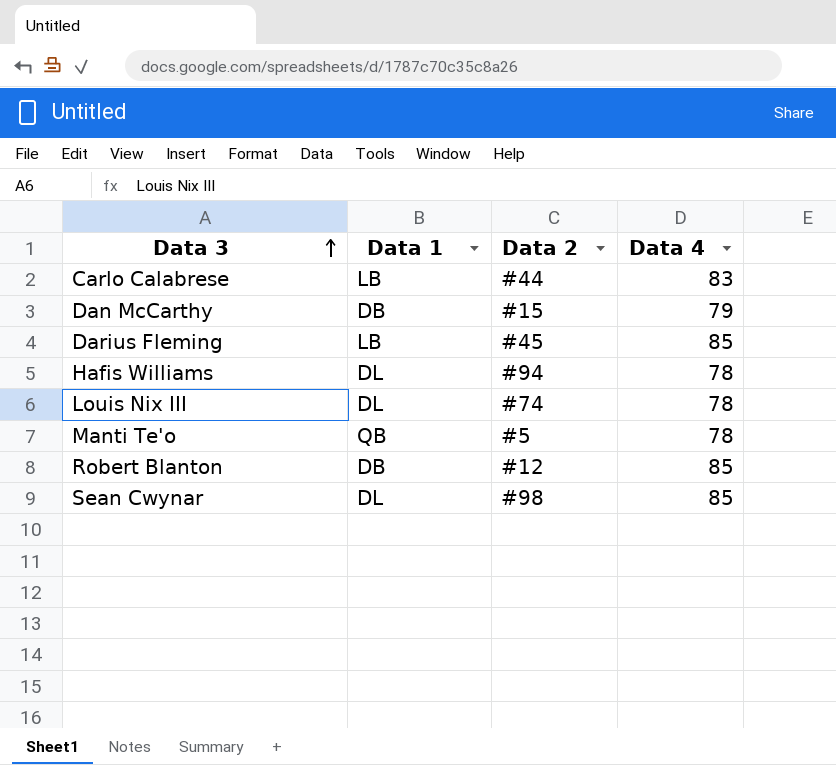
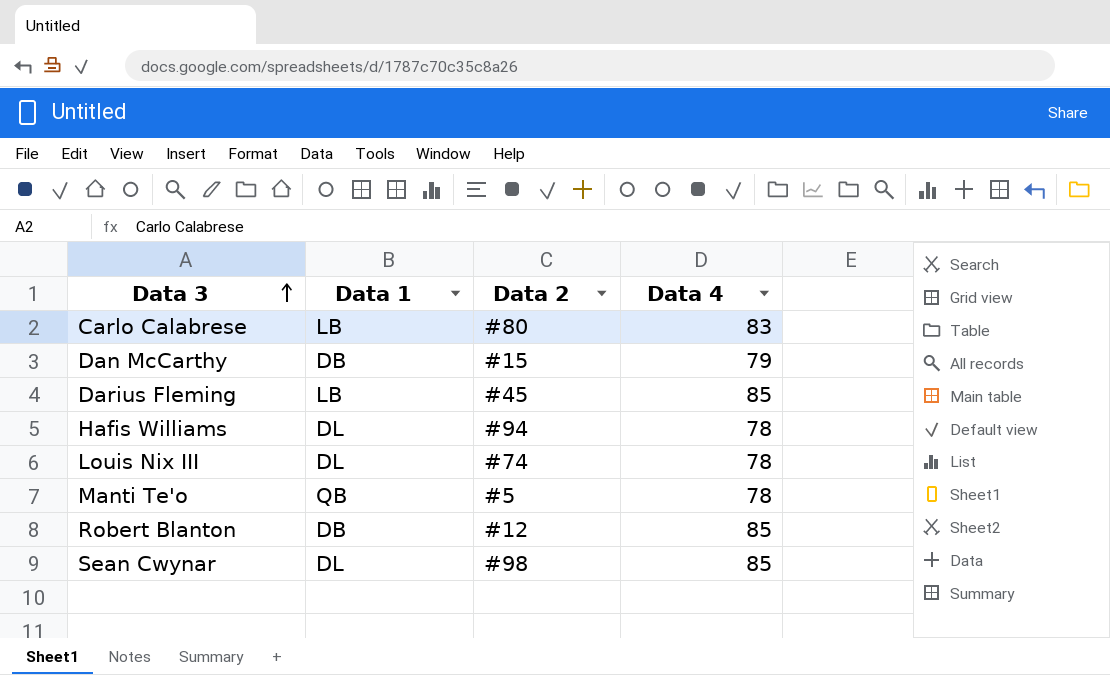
Carlo Calabrese | Data 2: #44 -> #80

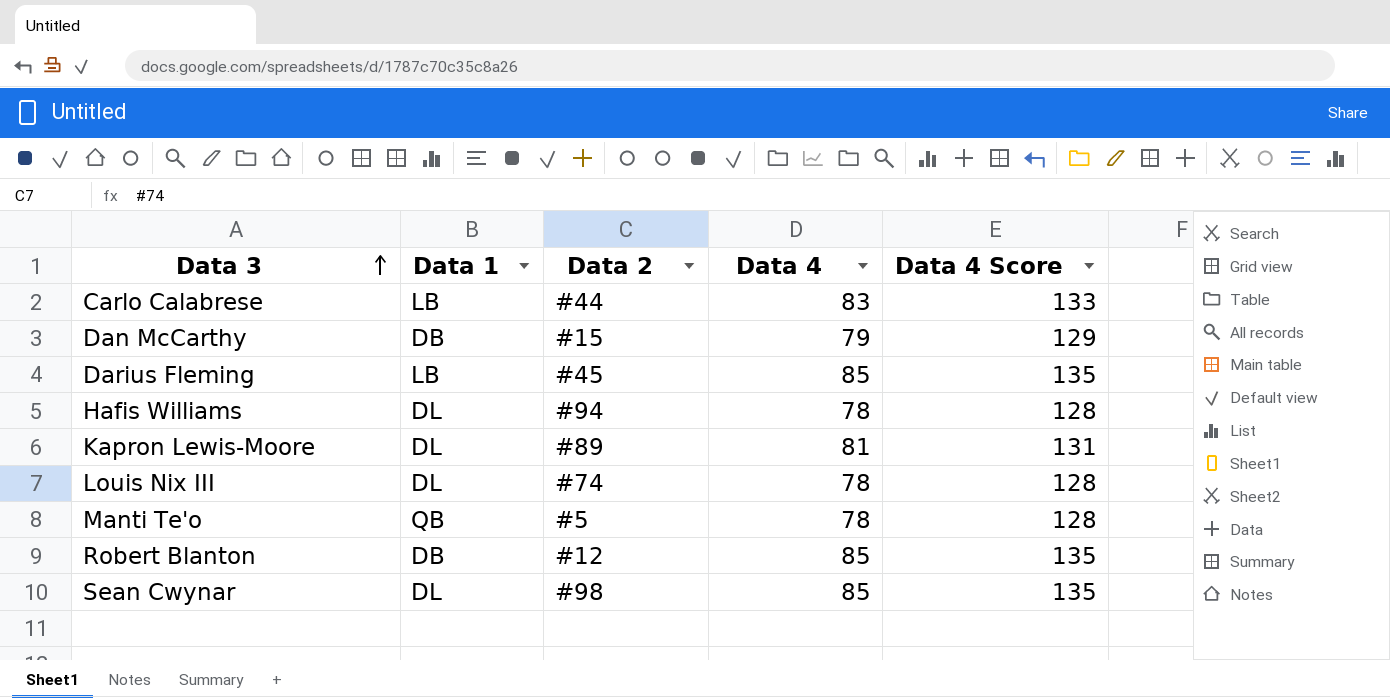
column Data 4 Score | formula: none -> [Data 4] + 50
Carlo Calabrese | Data 2: #80 -> #44
row Kapron Lewis-Moore: none -> DL | #89 | 81 | 131

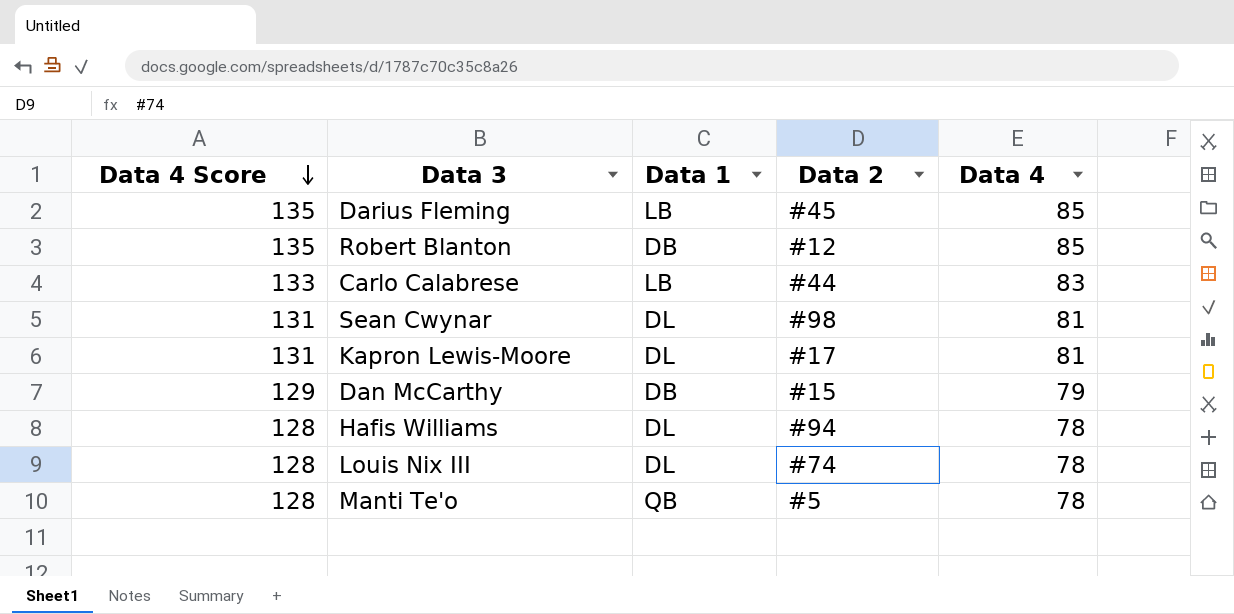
row order: Data 3 ascending -> Data 4 Score descending
column Data 4 Score | position: 5 -> 1
Sean Cwynar | Data 4 Score: 135 -> 131
Sean Cwynar | Data 4: 85 -> 81
Kapron Lewis-Moore | Data 2: #89 -> #17

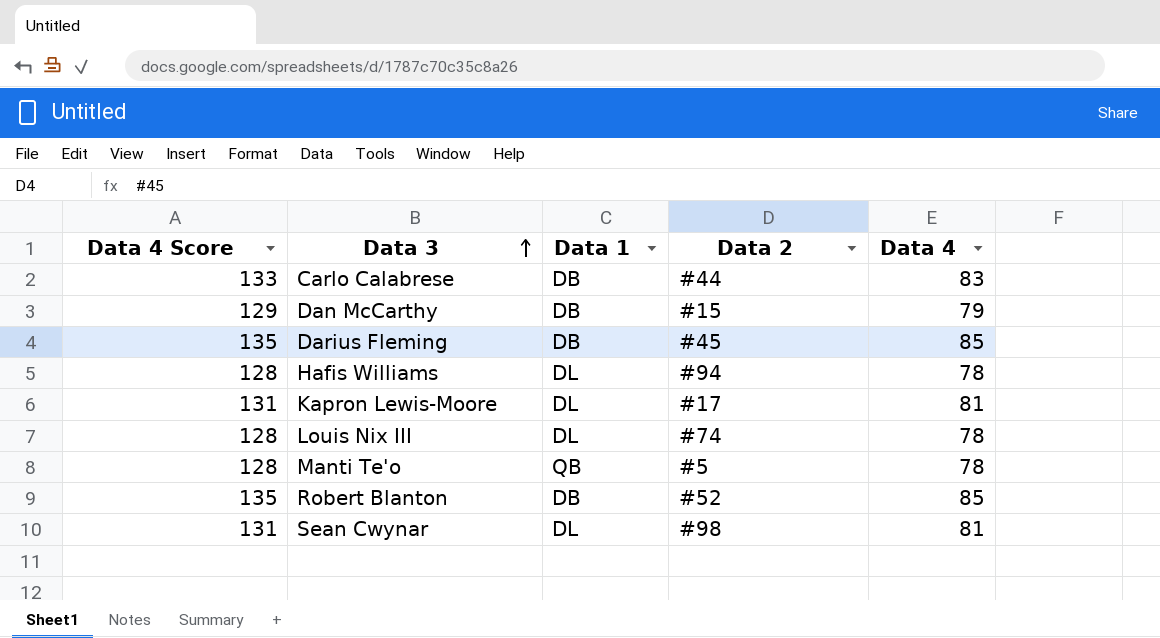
row order: Data 4 Score descending -> Data 3 ascending
Carlo Calabrese | Data 1: LB -> DB
Darius Fleming | Data 1: LB -> DB
Robert Blanton | Data 2: #12 -> #52

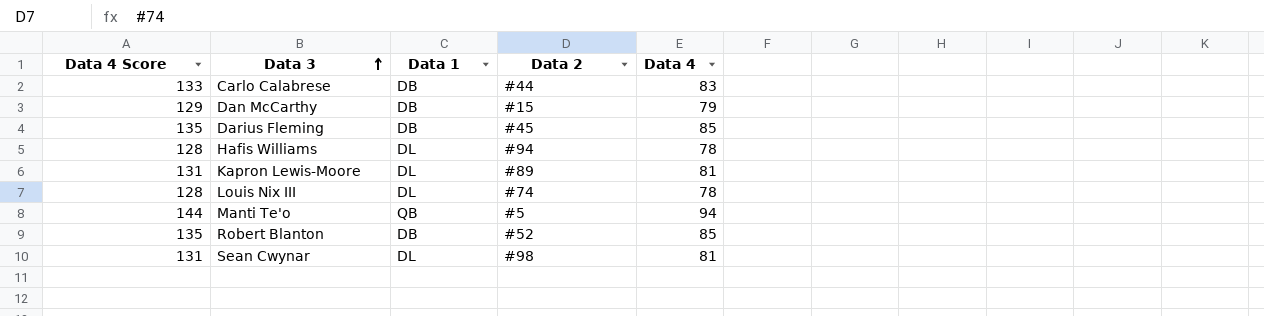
Kapron Lewis-Moore | Data 2: #17 -> #89
Manti Te'o | Data 4 Score: 128 -> 144
Manti Te'o | Data 4: 78 -> 94

